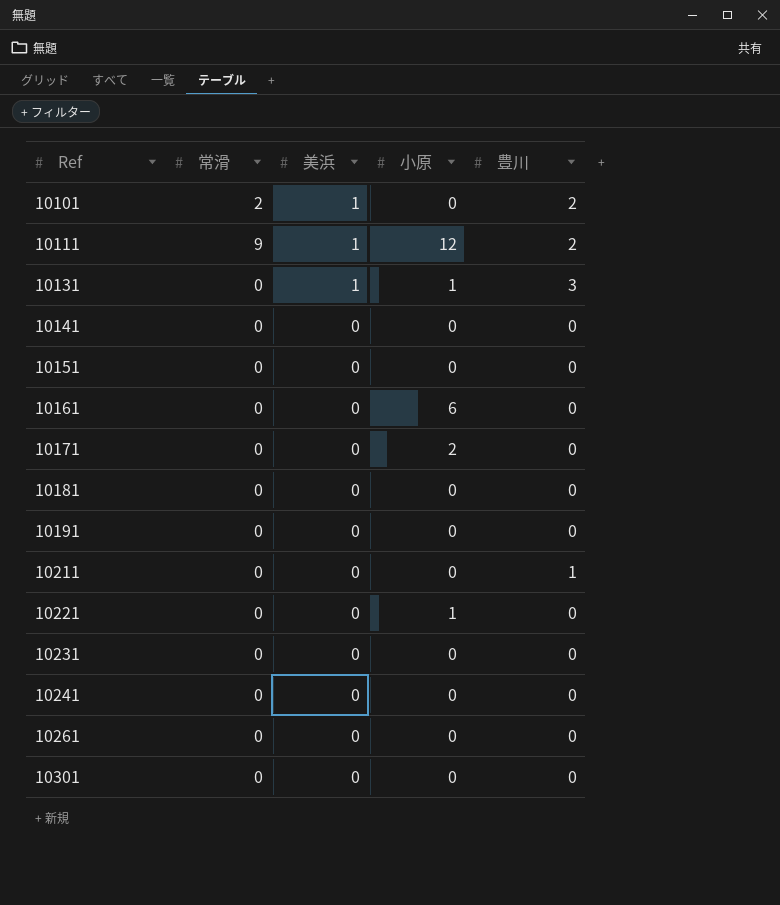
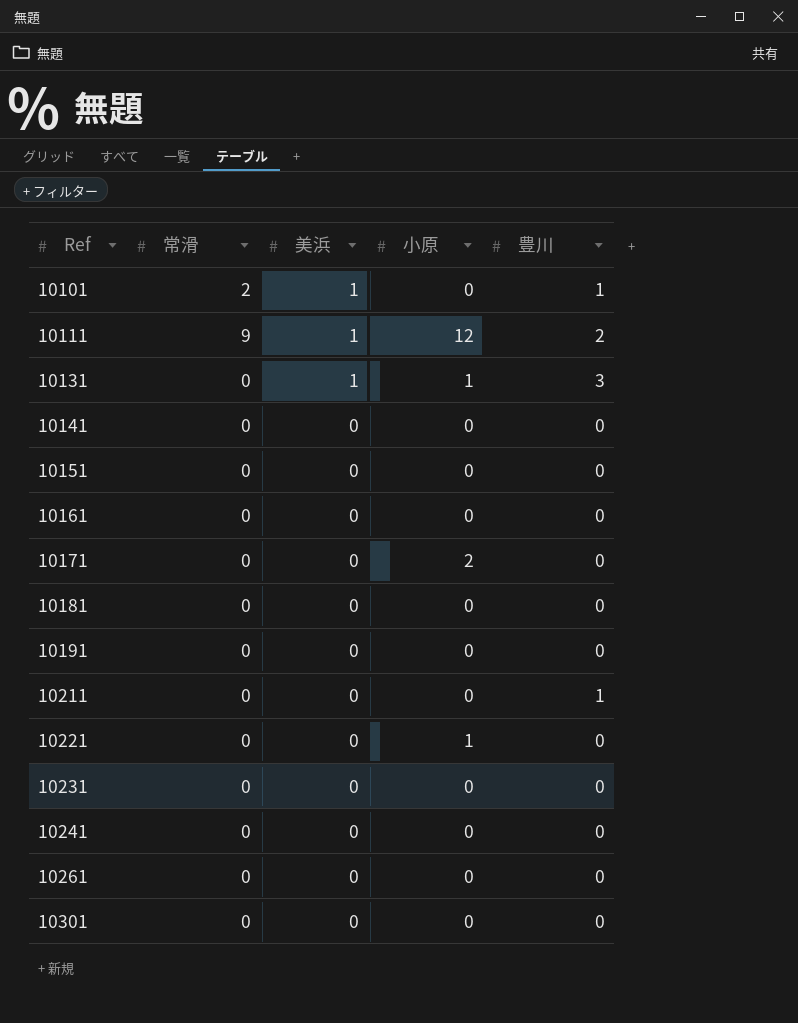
10101 | 豊川: 2 -> 1
10161 | 小原: 6 -> 0

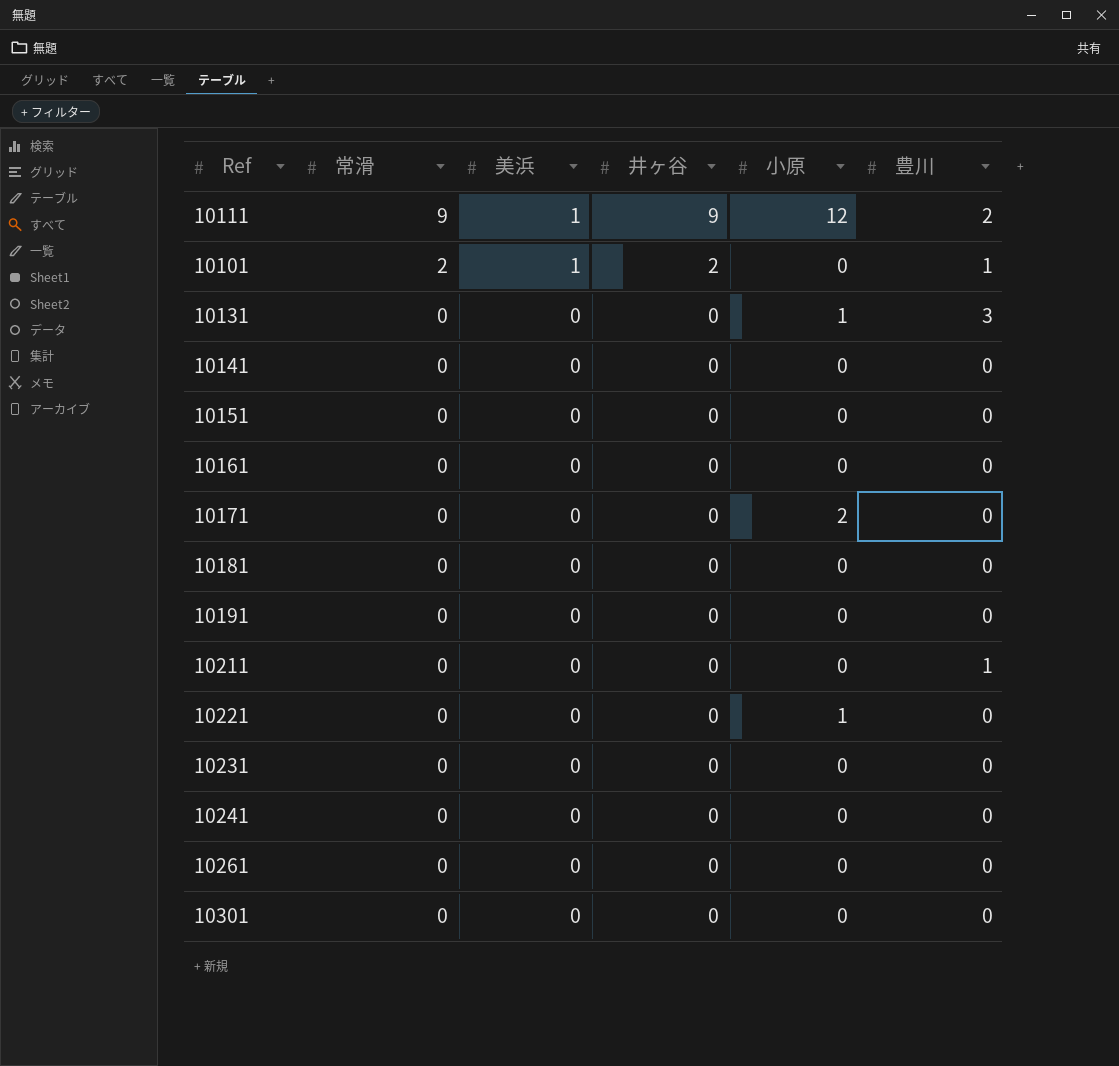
row order: Ref ascending -> 常滑 descending
column 井ヶ谷 | position: none -> 4
10131 | 美浜: 1 -> 0

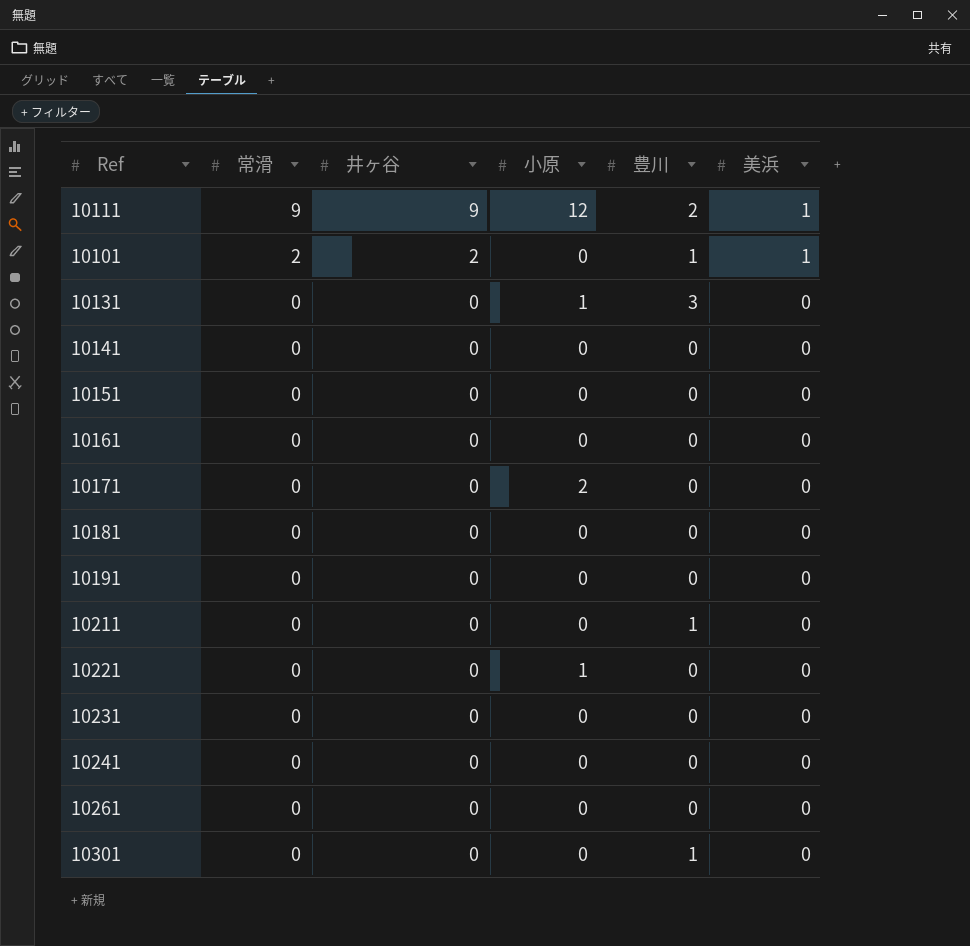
column 美浜 | position: 3 -> 6
10301 | 豊川: 0 -> 1

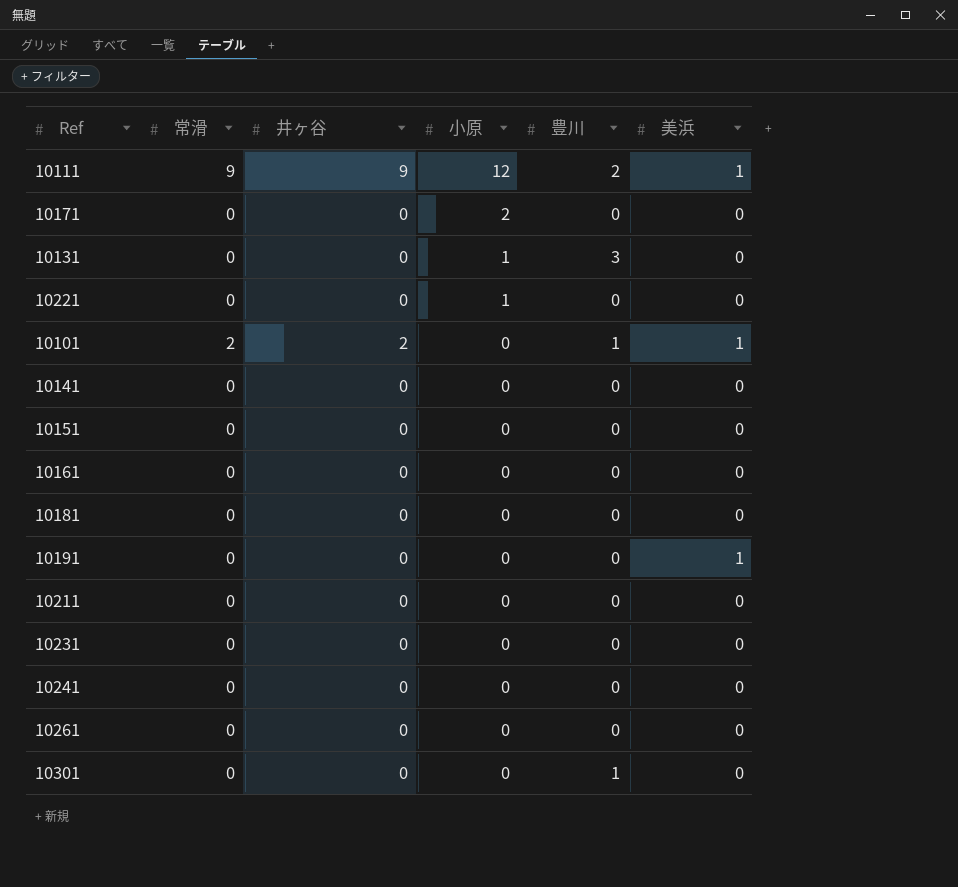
row order: 常滑 descending -> 小原 descending
10191 | 美浜: 0 -> 1
10211 | 豊川: 1 -> 0

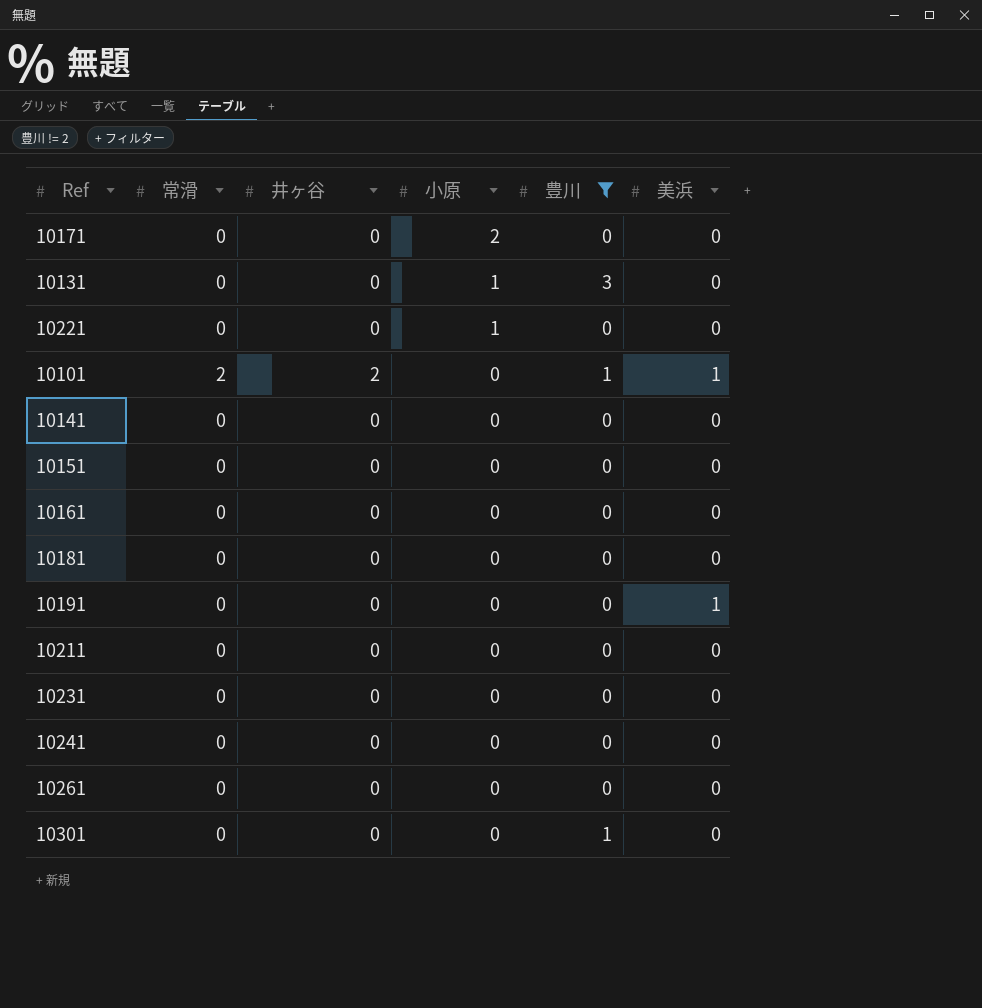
filter: none -> 豊川 != 2

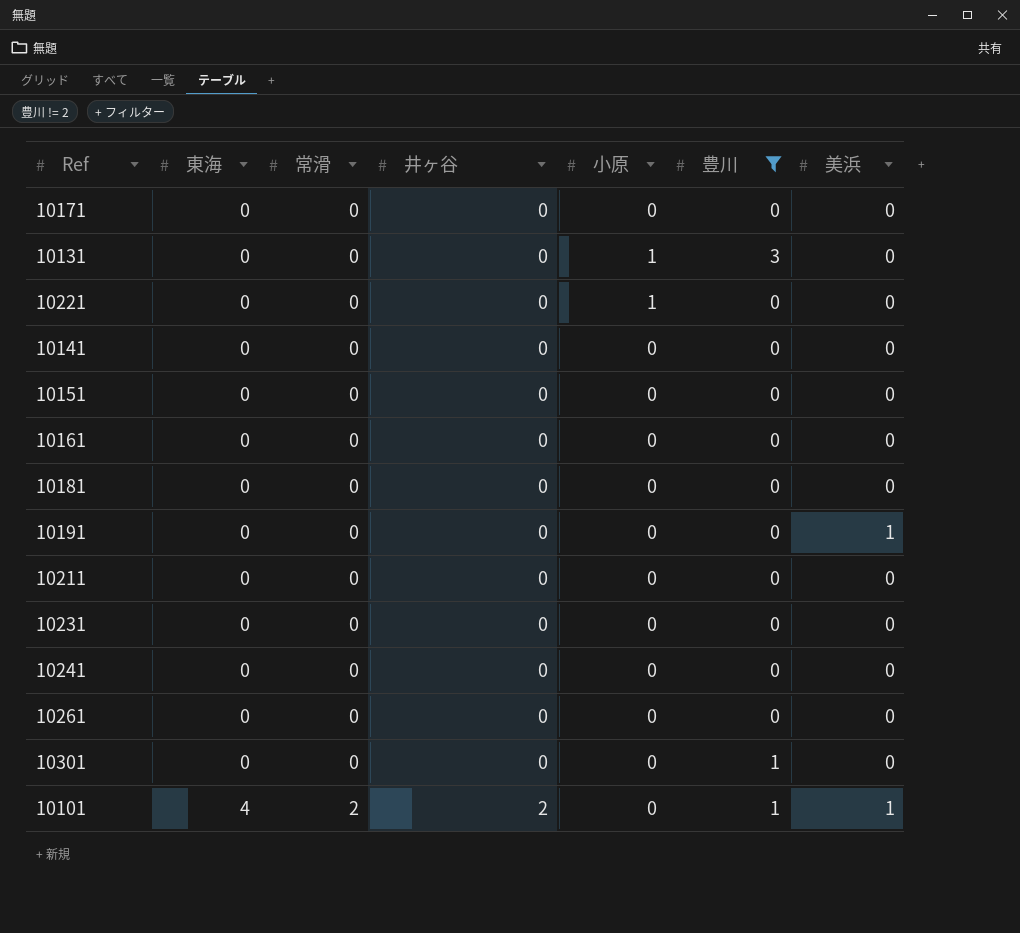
row order: 小原 descending -> 東海 ascending
column 東海 | position: none -> 2
10171 | 小原: 2 -> 0

